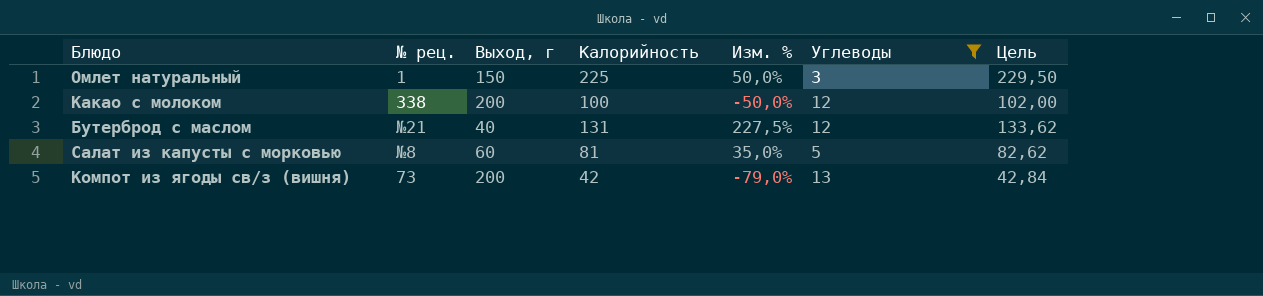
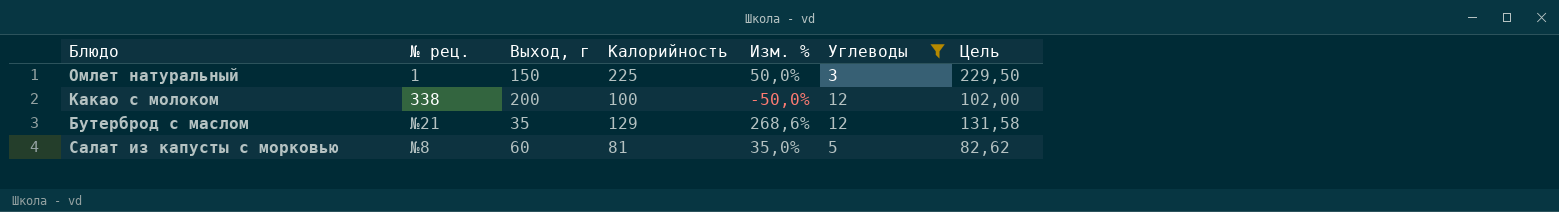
row Компот из ягоды св/з (вишня): 73 | 200 | 42 | -79,0% | 13 | 42,84 -> none
Бутерброд с маслом | Выход, г: 40 -> 35
Бутерброд с маслом | Калорийность: 131 -> 129
Бутерброд с маслом | Изм. %: 227,5% -> 268,6%
Бутерброд с маслом | Цель: 133,62 -> 131,58

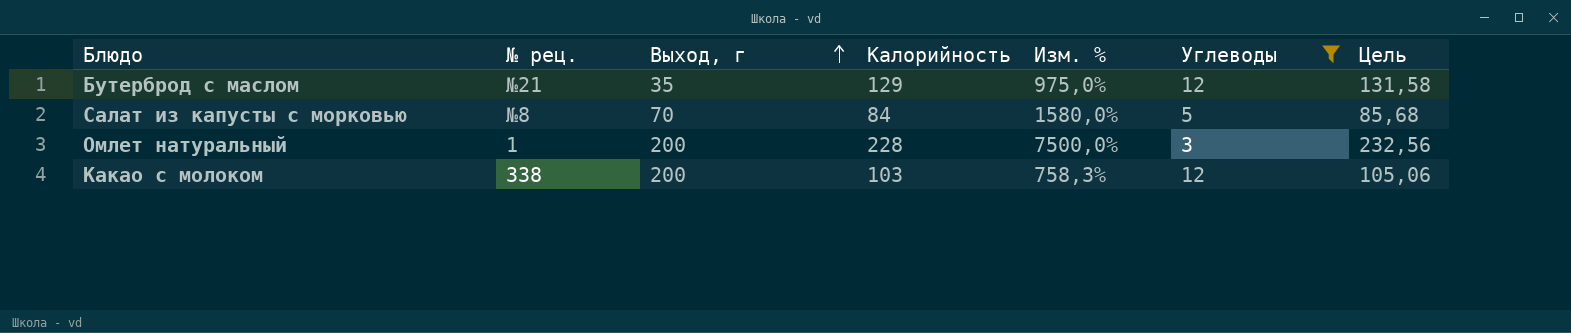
row order: none -> Выход, г ascending
column Изм. % | formula: ([Калорийность] - [Выход, г]) / [Выход, г] -> ([Калорийность] - [Углеводы]) / [Углеводы]
Салат из капусты с морковью | Выход, г: 60 -> 70
Салат из капусты с морковью | Калорийность: 81 -> 84
Салат из капусты с морковью | Цель: 82,62 -> 85,68
Омлет натуральный | Выход, г: 150 -> 200
Омлет натуральный | Калорийность: 225 -> 228
Омлет натуральный | Цель: 229,50 -> 232,56
Какао с молоком | Калорийность: 100 -> 103
Какао с молоком | Цель: 102,00 -> 105,06

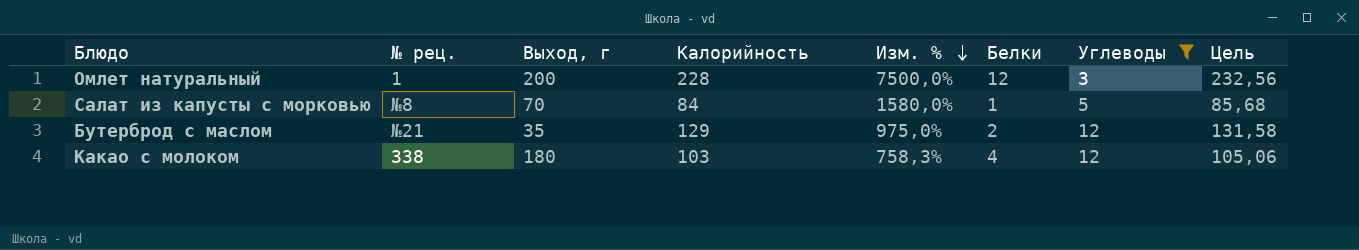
row order: Выход, г ascending -> Изм. % descending
column Белки | position: none -> 6
Какао с молоком | Выход, г: 200 -> 180

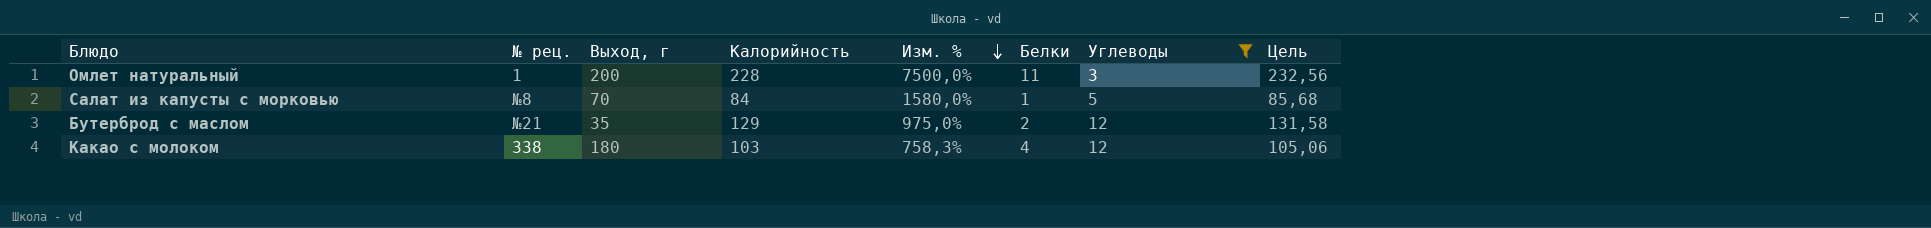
Омлет натуральный | Белки: 12 -> 11

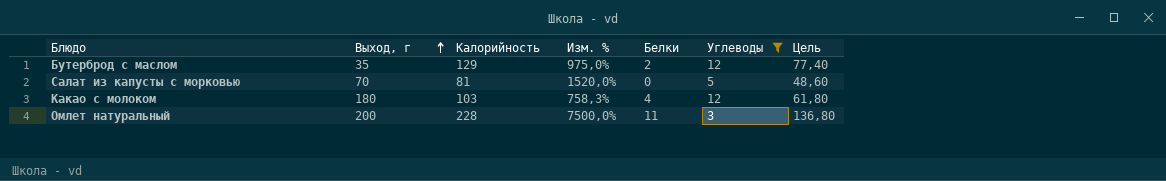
row order: Изм. % descending -> Выход, г ascending
column № рец. | position: 2 -> none
column Цель | formula: [Калорийность] * 1,02 -> [Калорийность] * 0,6
Салат из капусты с морковью | Калорийность: 84 -> 81
Салат из капусты с морковью | Изм. %: 1580,0% -> 1520,0%
Салат из капусты с морковью | Белки: 1 -> 0

